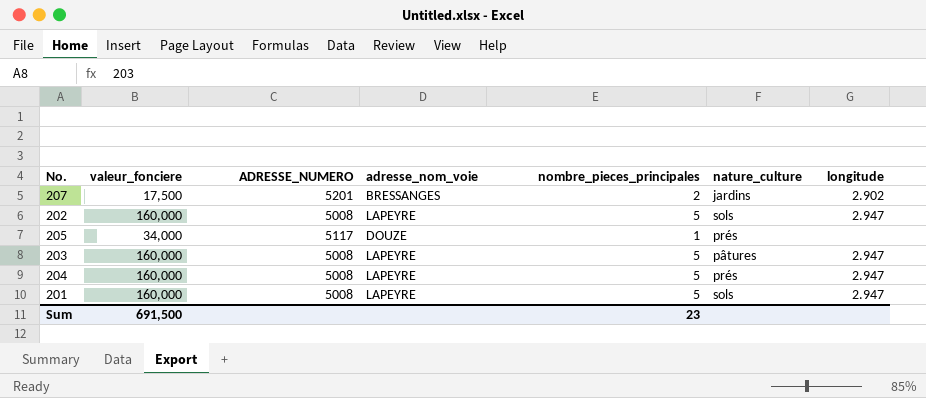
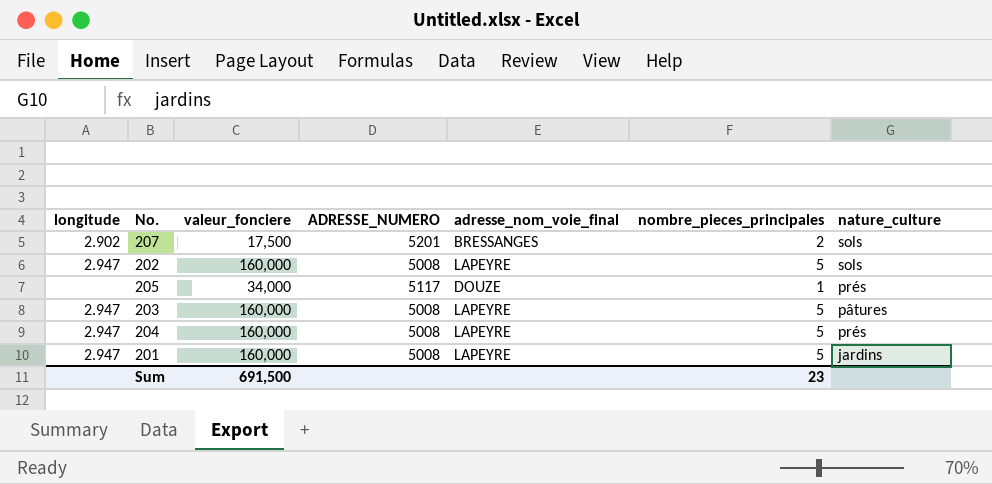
column longitude | position: 7 -> 1
column name: adresse_nom_voie -> adresse_nom_voie_final
207 | nature_culture: jardins -> sols
201 | nature_culture: sols -> jardins

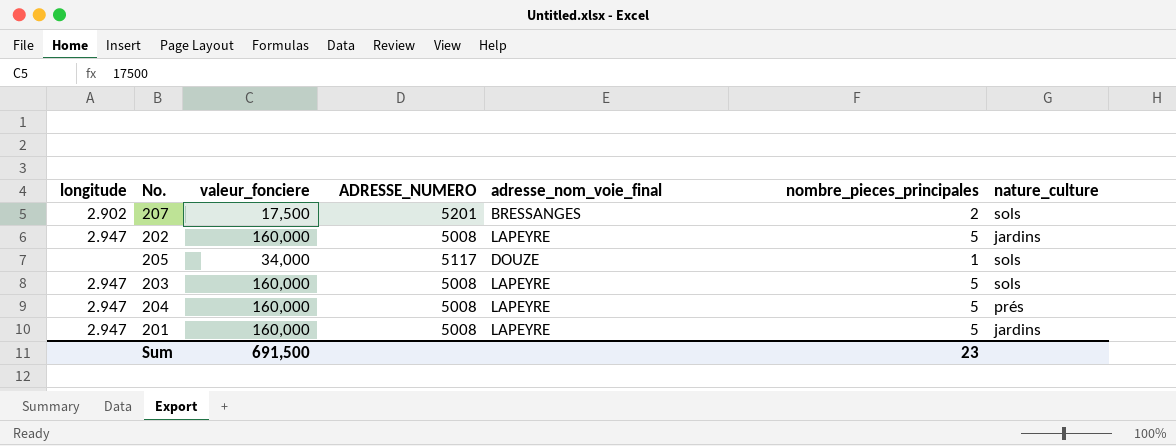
202 | nature_culture: sols -> jardins
205 | nature_culture: prés -> sols
203 | nature_culture: pâtures -> sols

